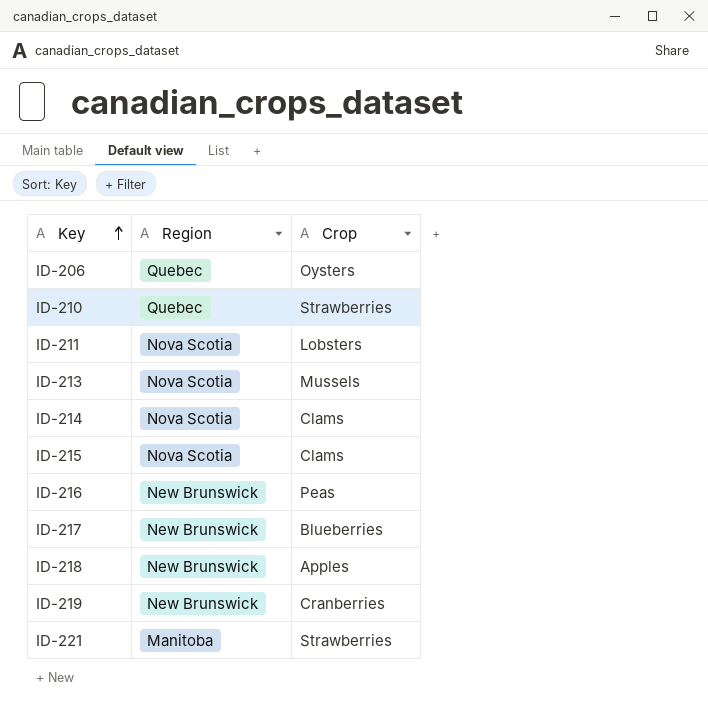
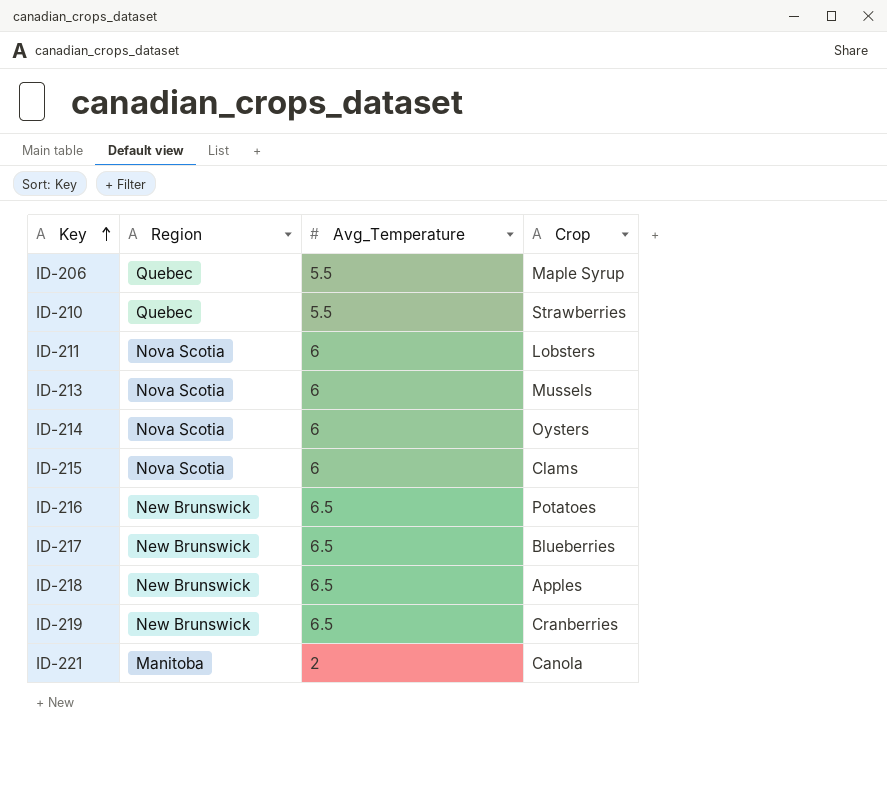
column Avg_Temperature | position: none -> 3
ID-206 | Crop: Oysters -> Maple Syrup
ID-214 | Crop: Clams -> Oysters
ID-216 | Crop: Peas -> Potatoes
ID-221 | Crop: Strawberries -> Canola

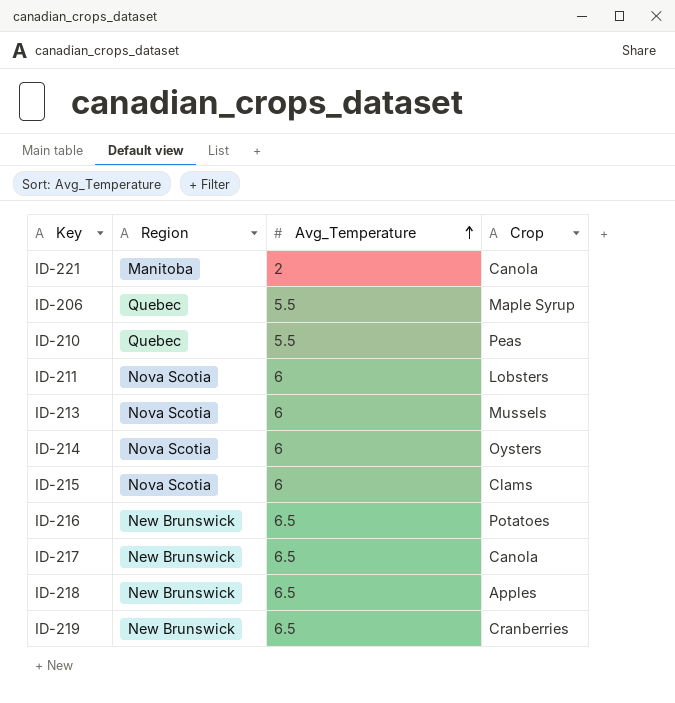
row order: Key ascending -> Avg_Temperature ascending
ID-210 | Crop: Strawberries -> Peas
ID-217 | Crop: Blueberries -> Canola

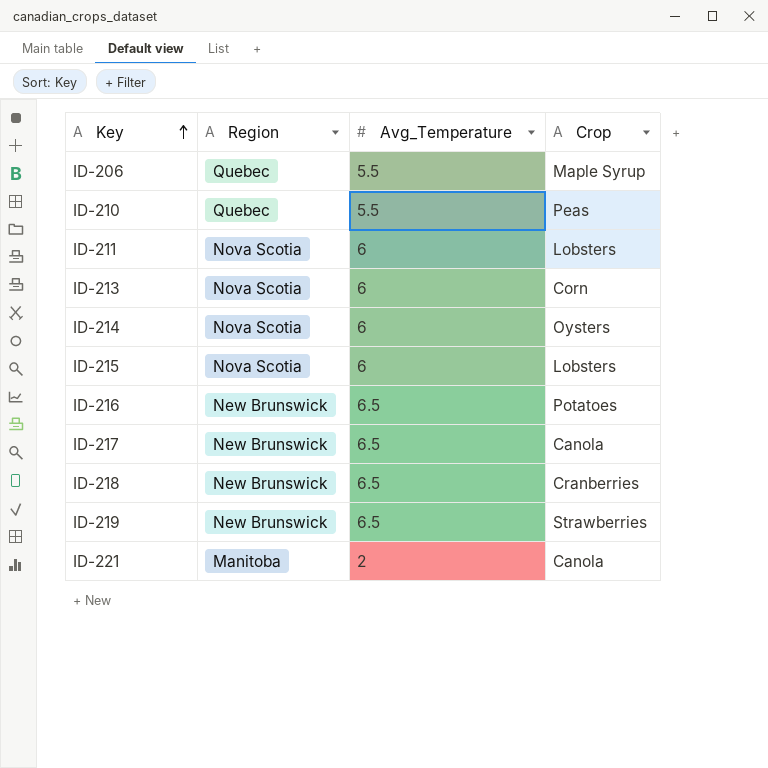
row order: Avg_Temperature ascending -> Key ascending
ID-213 | Crop: Mussels -> Corn
ID-215 | Crop: Clams -> Lobsters
ID-218 | Crop: Apples -> Cranberries
ID-219 | Crop: Cranberries -> Strawberries

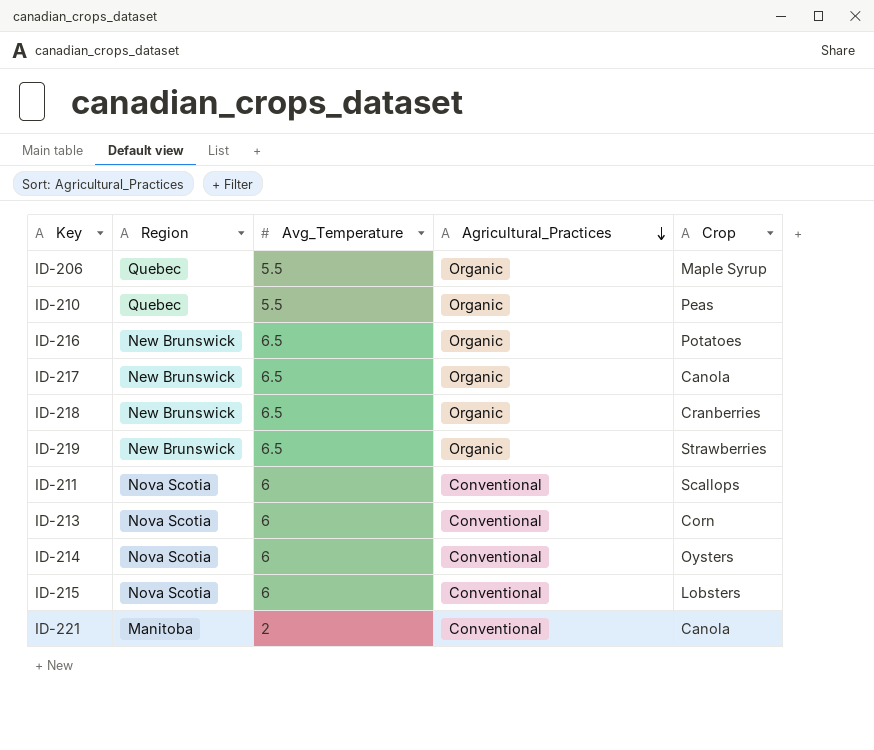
row order: Key ascending -> Agricultural_Practices descending
column Agricultural_Practices | position: none -> 4
ID-211 | Crop: Lobsters -> Scallops

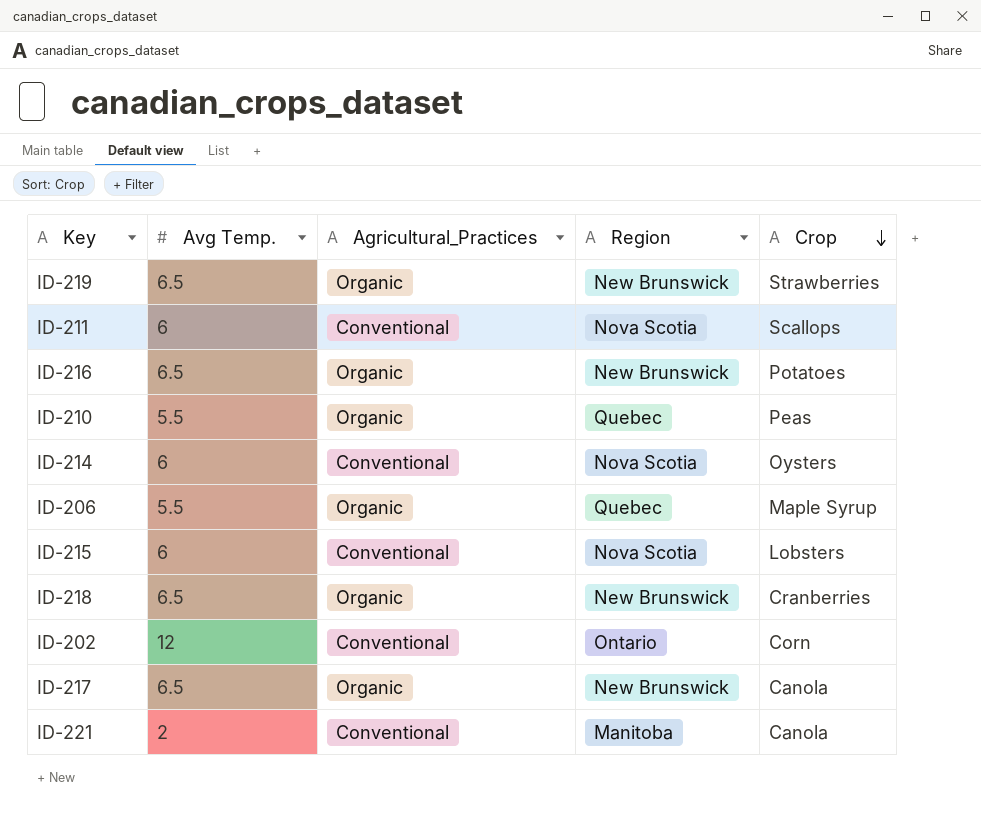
row order: Agricultural_Practices descending -> Crop descending
column name: Avg_Temperature -> Avg Temp.
column Region | position: 2 -> 4
row ID-213: Nova Scotia | 6 | Conventional | Corn -> none
row ID-202: none -> 12 | Conventional | Ontario | Corn

